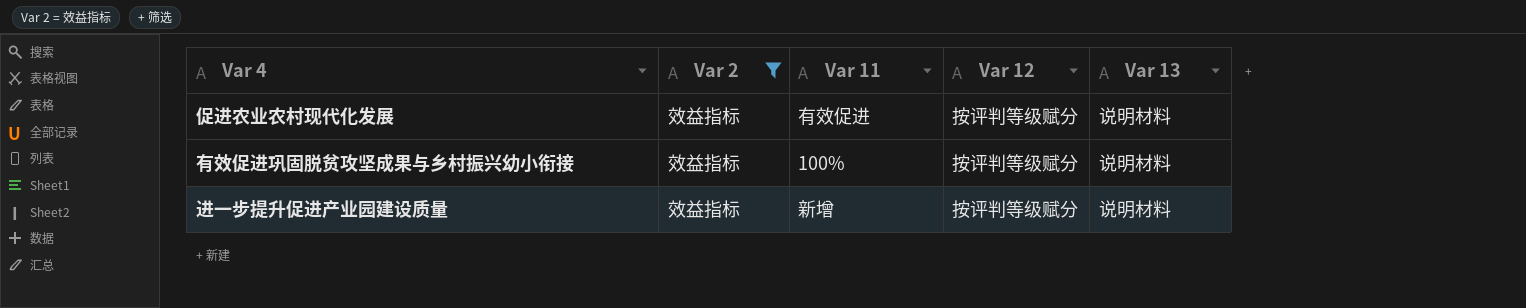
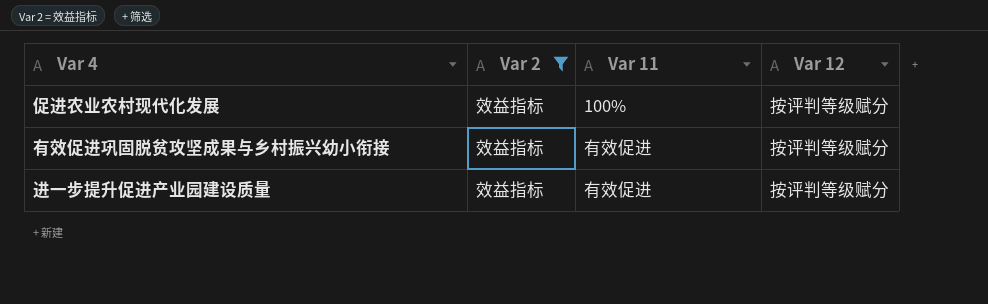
column Var 13 | position: 5 -> none
促进农业农村现代化发展 | Var 11: 有效促进 -> 100%
有效促进巩固脱贫攻坚成果与乡村振兴幼小衔接 | Var 11: 100% -> 有效促进
进一步提升促进产业园建设质量 | Var 11: 新增 -> 有效促进

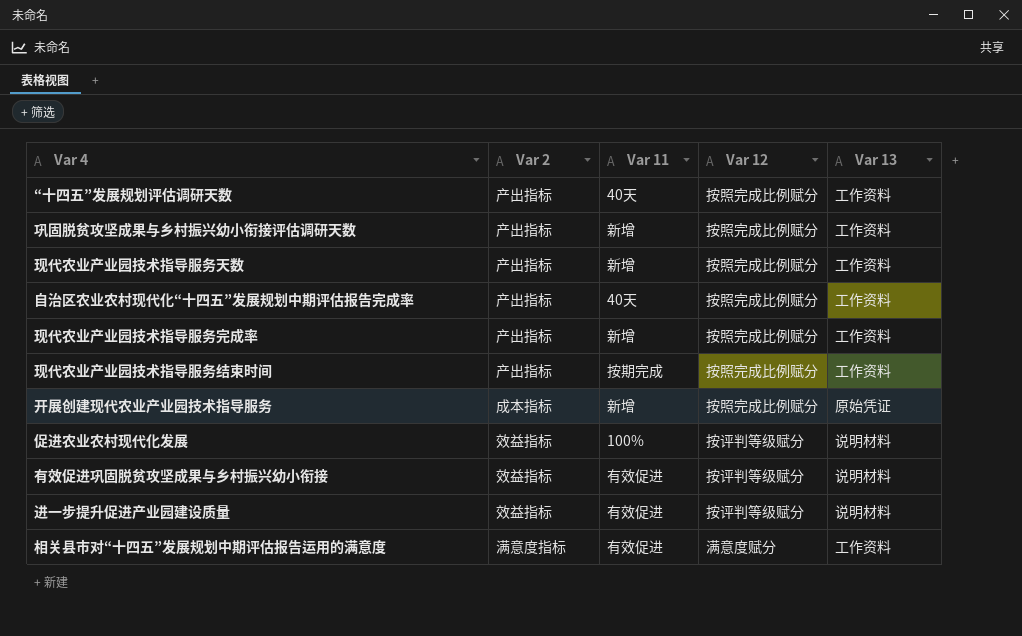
filter: Var 2 = 效益指标 -> none
column Var 13 | position: none -> 5

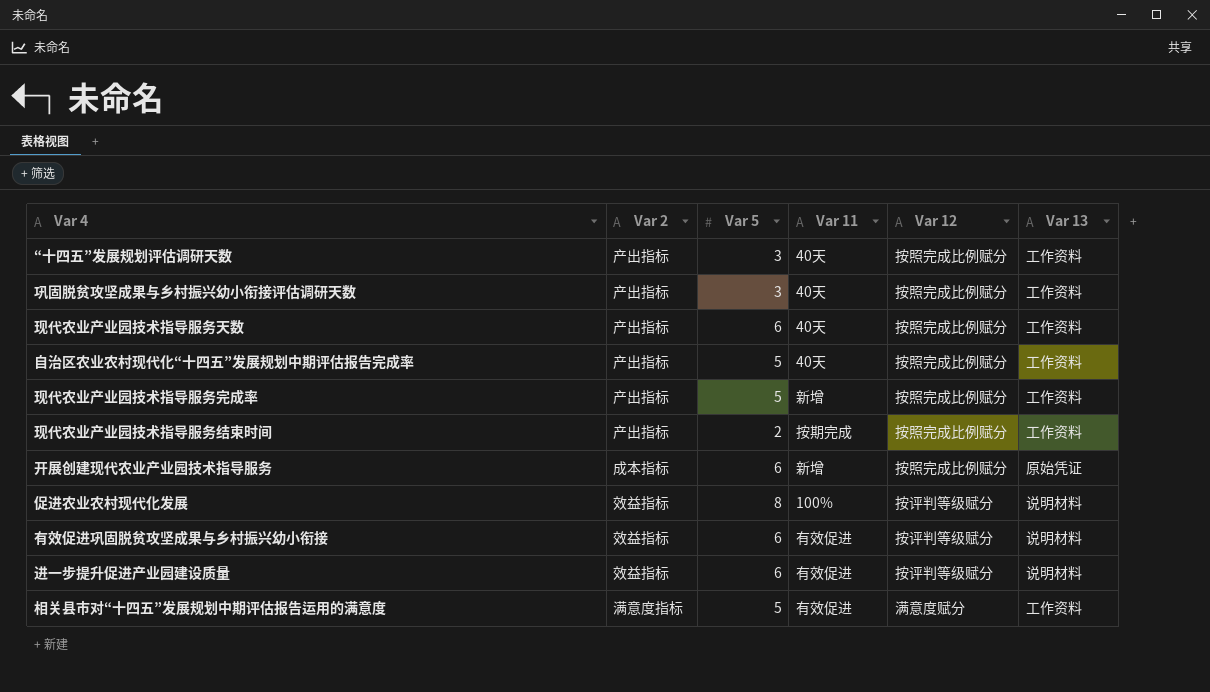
column Var 5 | position: none -> 3
巩固脱贫攻坚成果与乡村振兴幼小衔接评估调研天数 | Var 11: 新增 -> 40天
现代农业产业园技术指导服务天数 | Var 11: 新增 -> 40天

